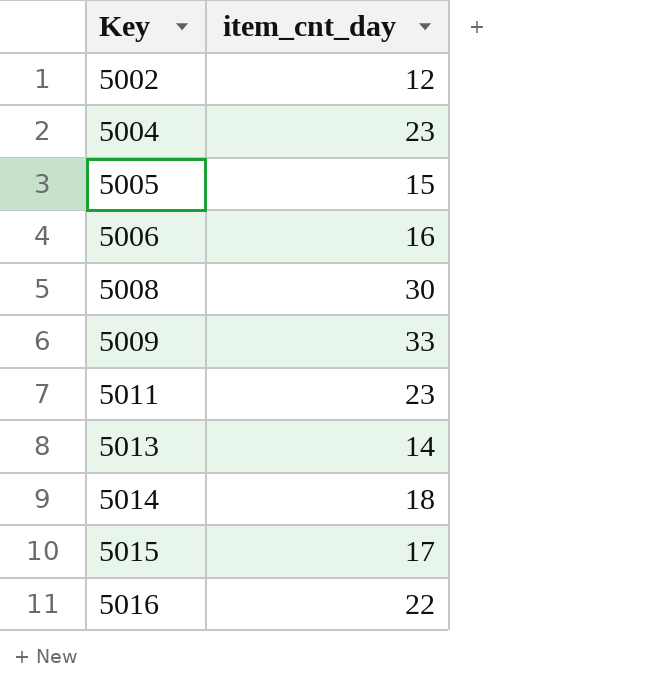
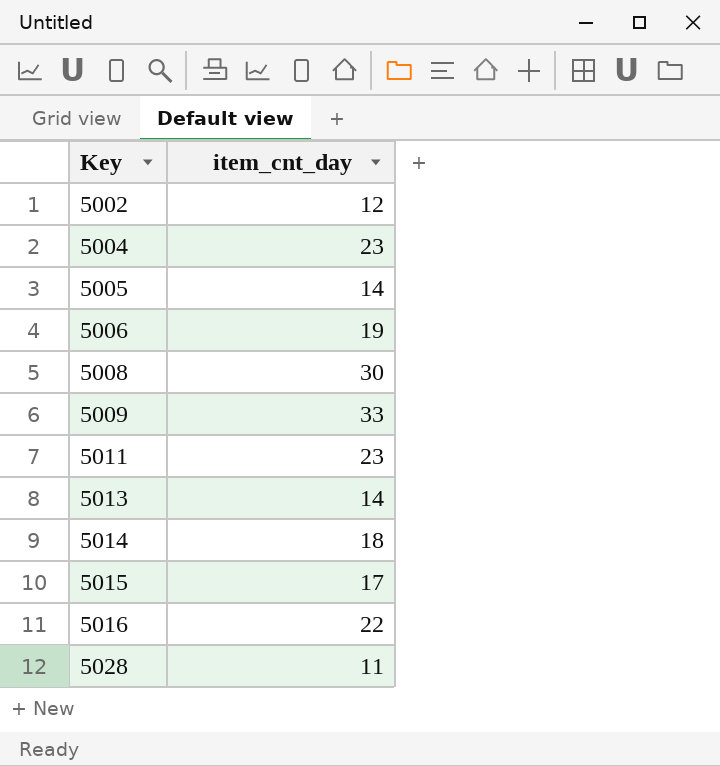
5005 | item_cnt_day: 15 -> 14
5006 | item_cnt_day: 16 -> 19
row 5028: none -> 11

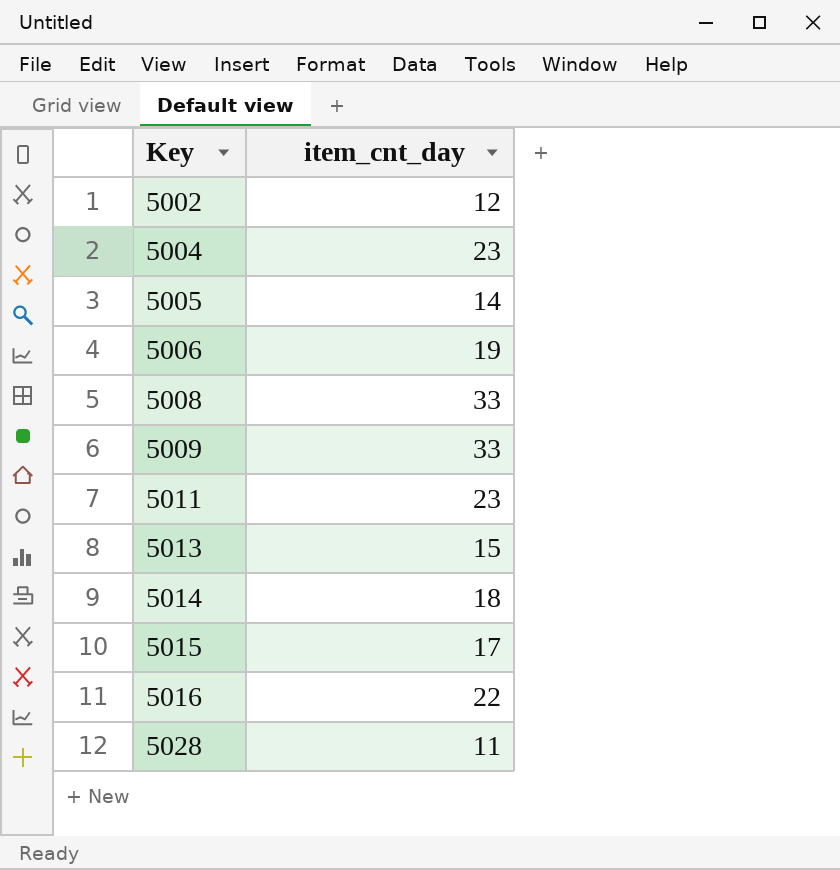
5008 | item_cnt_day: 30 -> 33
5013 | item_cnt_day: 14 -> 15

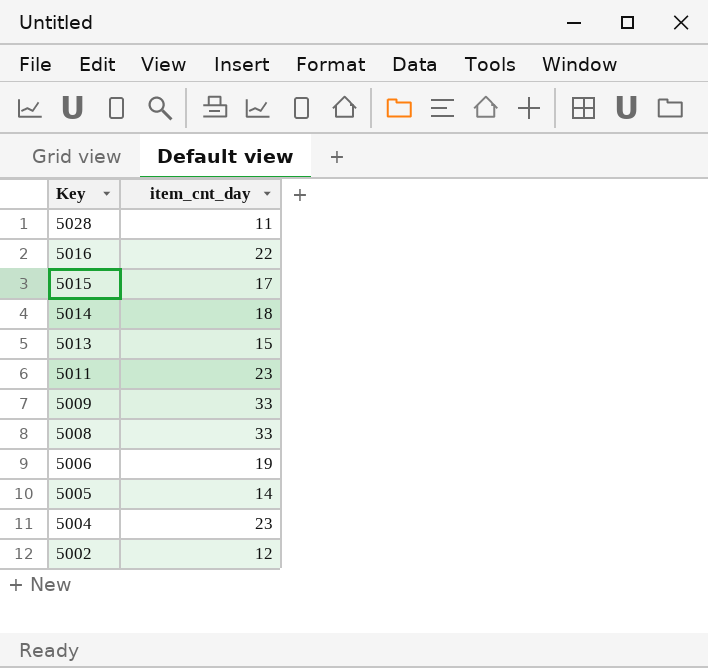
row order: Key ascending -> Key descending

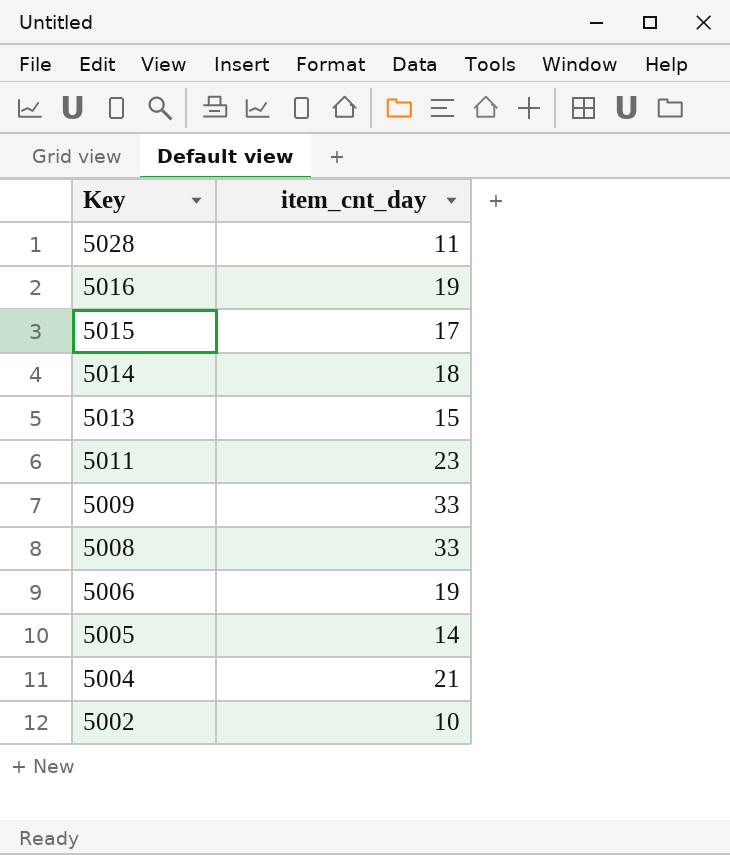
5016 | item_cnt_day: 22 -> 19
5004 | item_cnt_day: 23 -> 21
5002 | item_cnt_day: 12 -> 10

